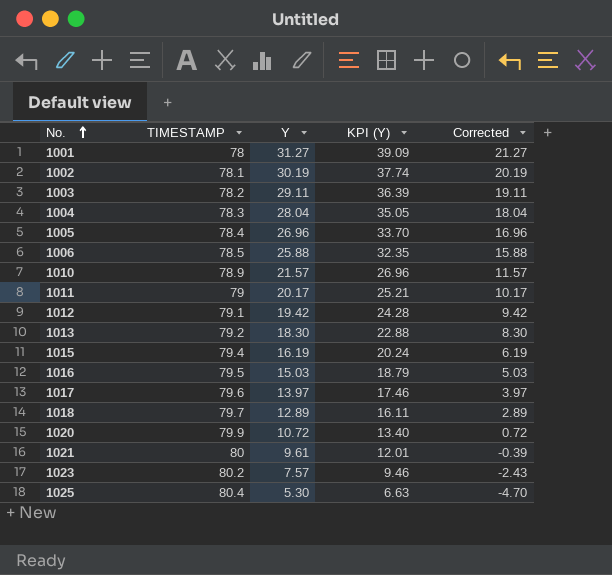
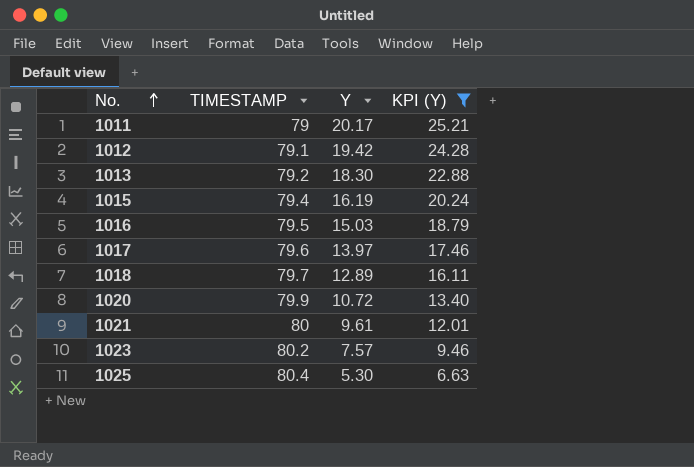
filter: none -> KPI (Y) <= 25.21
column Corrected | formula: [Y] - 10 -> none

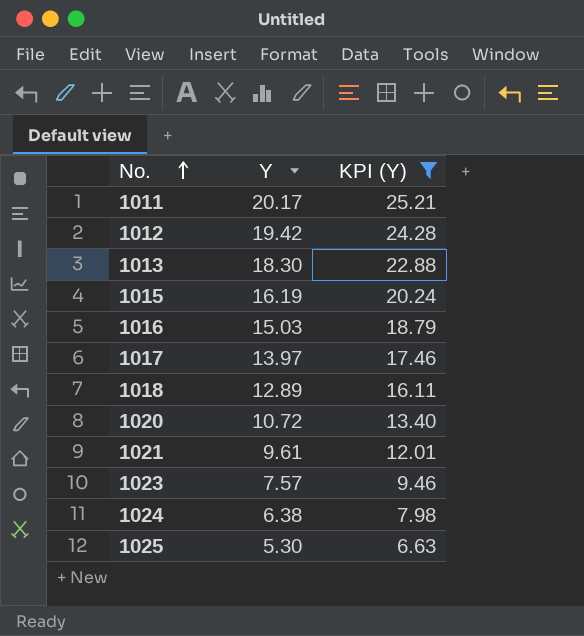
column TIMESTAMP | position: 2 -> none
row 1024: none -> 6.38 | 7.98

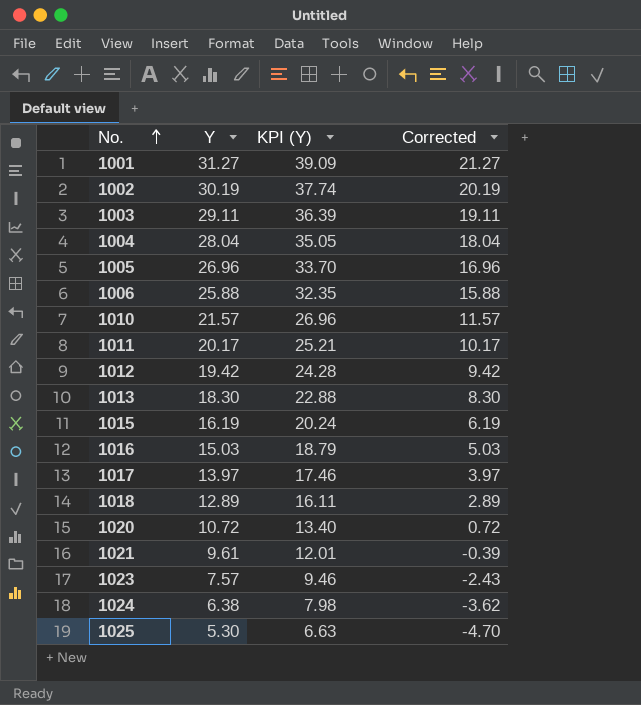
filter: KPI (Y) <= 25.21 -> none
column Corrected | formula: none -> [Y] - 10

